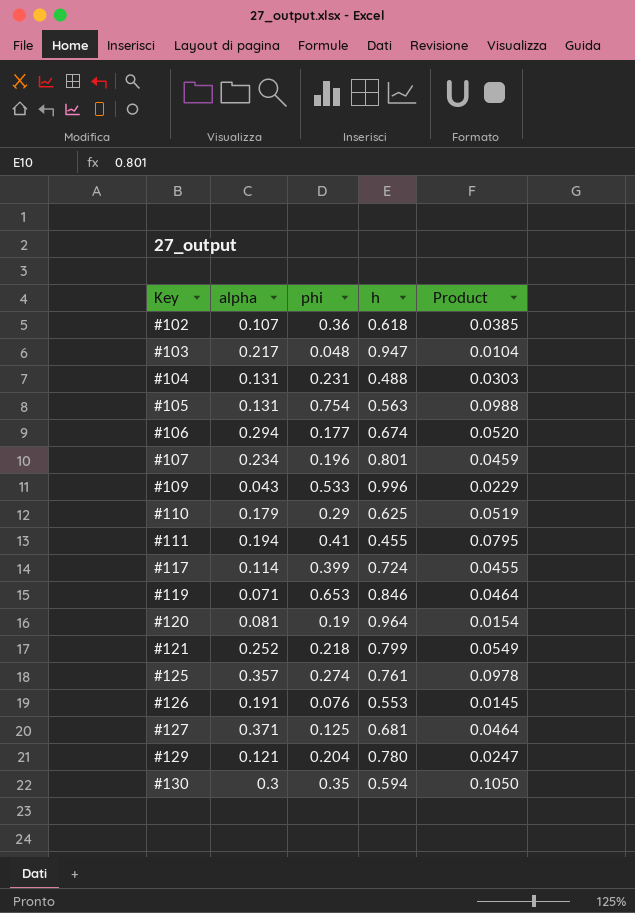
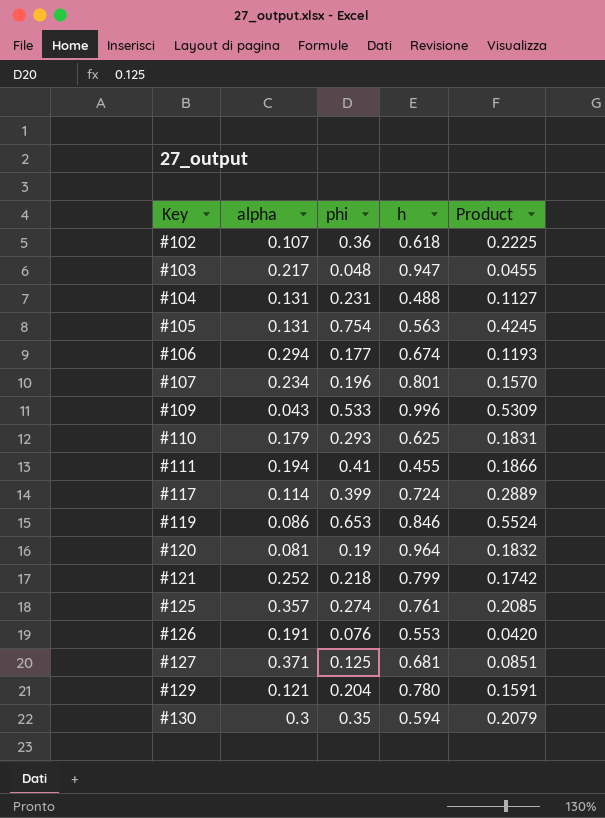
column Product | formula: [alpha] * [phi] -> [phi] * [h]
#110 | phi: 0.29 -> 0.293
#119 | alpha: 0.071 -> 0.086

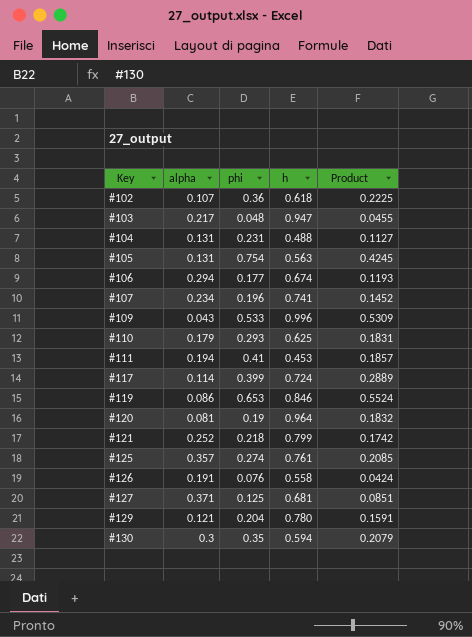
#107 | h: 0.801 -> 0.741
#107 | Product: 0.1570 -> 0.1452
#111 | h: 0.455 -> 0.453
#111 | Product: 0.1866 -> 0.1857
#126 | h: 0.553 -> 0.558
#126 | Product: 0.0420 -> 0.0424

